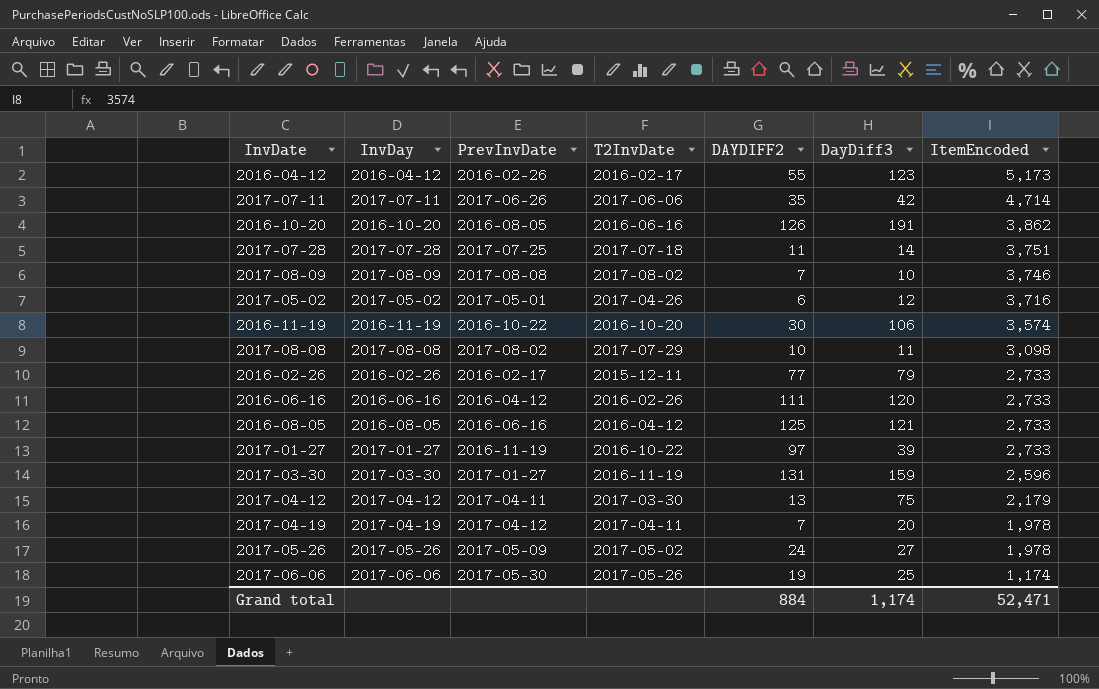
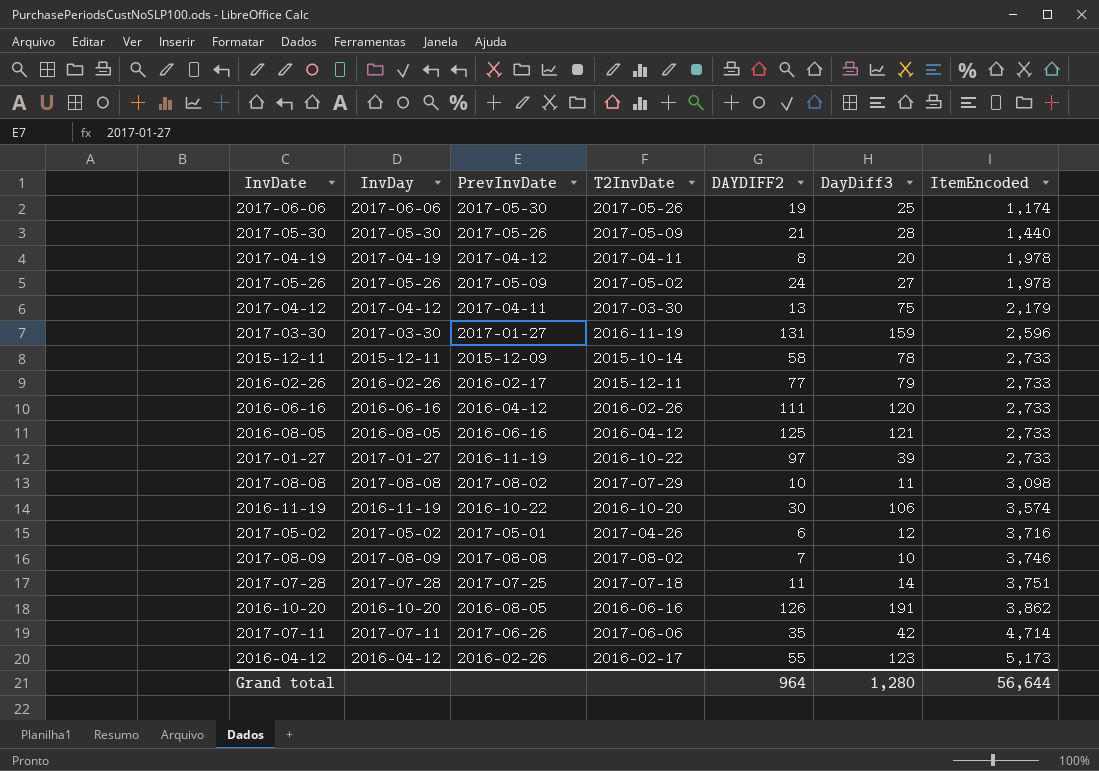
row order: ItemEncoded descending -> ItemEncoded ascending
row 2017-05-30: none -> 2017-05-30 | 2017-05-26 | 2017-05-09 | 21 | 28 | 1,440
2017-04-19 | DAYDIFF2: 7 -> 8
row 2015-12-11: none -> 2015-12-11 | 2015-12-09 | 2015-10-14 | 58 | 78 | 2,733
Grand total | DAYDIFF2: 884 -> 964
Grand total | DayDiff3: 1,174 -> 1,280
Grand total | ItemEncoded: 52,471 -> 56,644

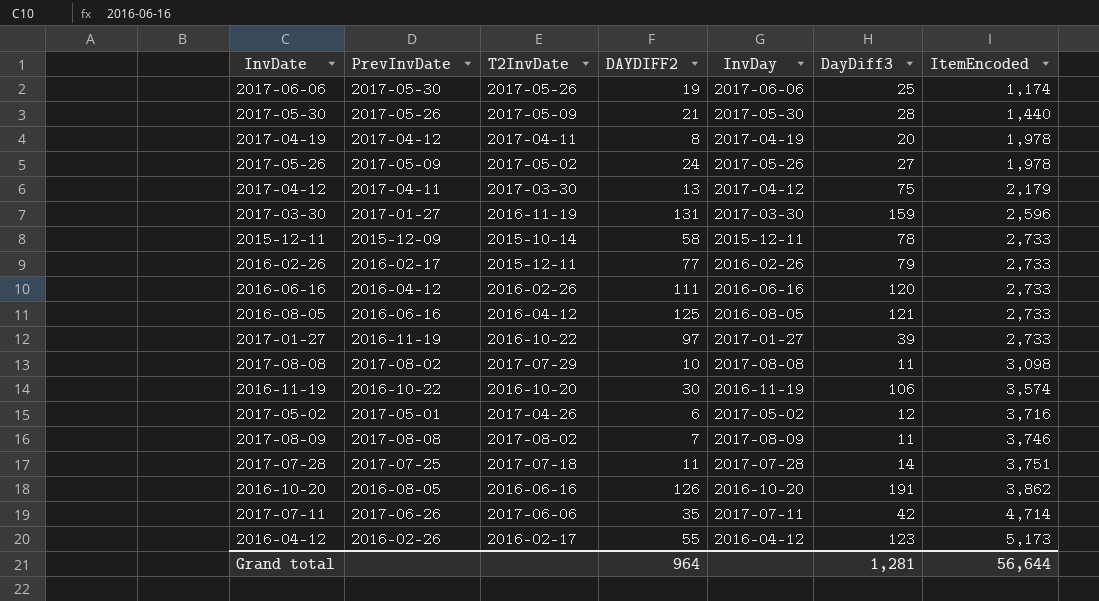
column InvDay | position: 2 -> 5
2017-08-09 | DayDiff3: 10 -> 11
Grand total | DayDiff3: 1,280 -> 1,281

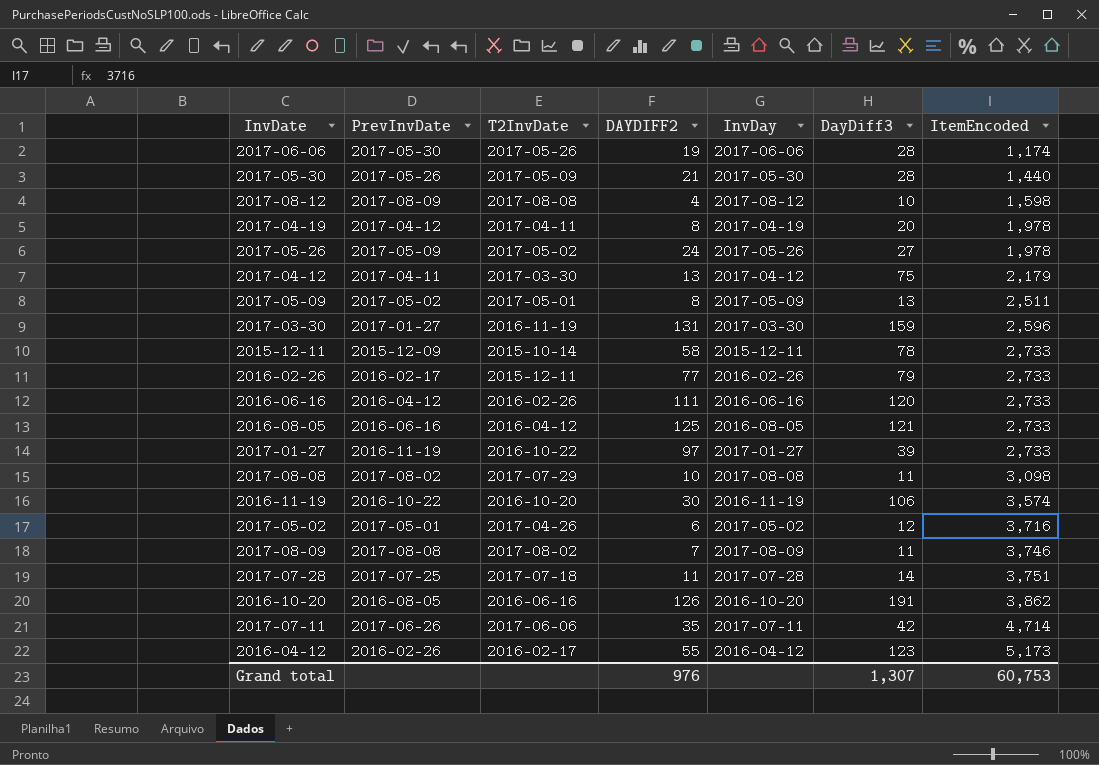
2017-06-06 | DayDiff3: 25 -> 28
row 2017-08-12: none -> 2017-08-09 | 2017-08-08 | 4 | 2017-08-12 | 10 | 1,598
row 2017-05-09: none -> 2017-05-02 | 2017-05-01 | 8 | 2017-05-09 | 13 | 2,511
Grand total | DAYDIFF2: 964 -> 976
Grand total | DayDiff3: 1,281 -> 1,307
Grand total | ItemEncoded: 56,644 -> 60,753

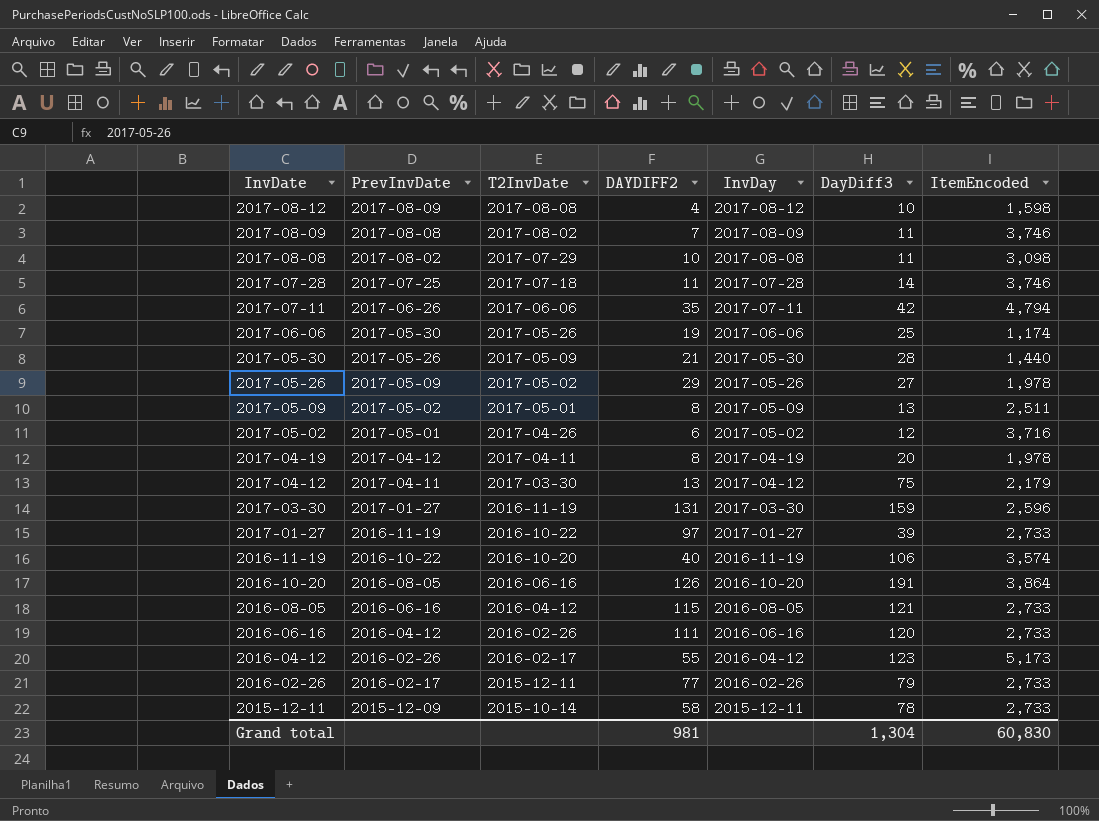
row order: ItemEncoded ascending -> InvDate descending
2017-07-28 | ItemEncoded: 3,751 -> 3,746
2017-07-11 | ItemEncoded: 4,714 -> 4,794
2017-06-06 | DayDiff3: 28 -> 25
2017-05-26 | DAYDIFF2: 24 -> 29
2016-11-19 | DAYDIFF2: 30 -> 40
2016-10-20 | ItemEncoded: 3,862 -> 3,864
2016-08-05 | DAYDIFF2: 125 -> 115
Grand total | DAYDIFF2: 976 -> 981
Grand total | DayDiff3: 1,307 -> 1,304
Grand total | ItemEncoded: 60,753 -> 60,830

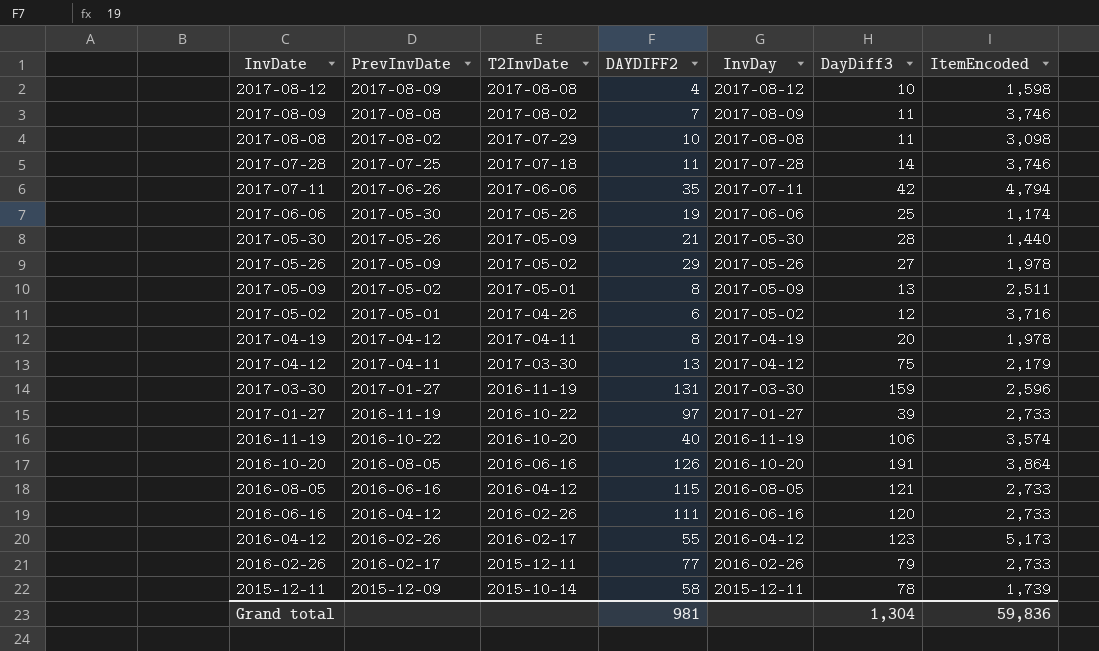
2015-12-11 | ItemEncoded: 2,733 -> 1,739
Grand total | ItemEncoded: 60,830 -> 59,836

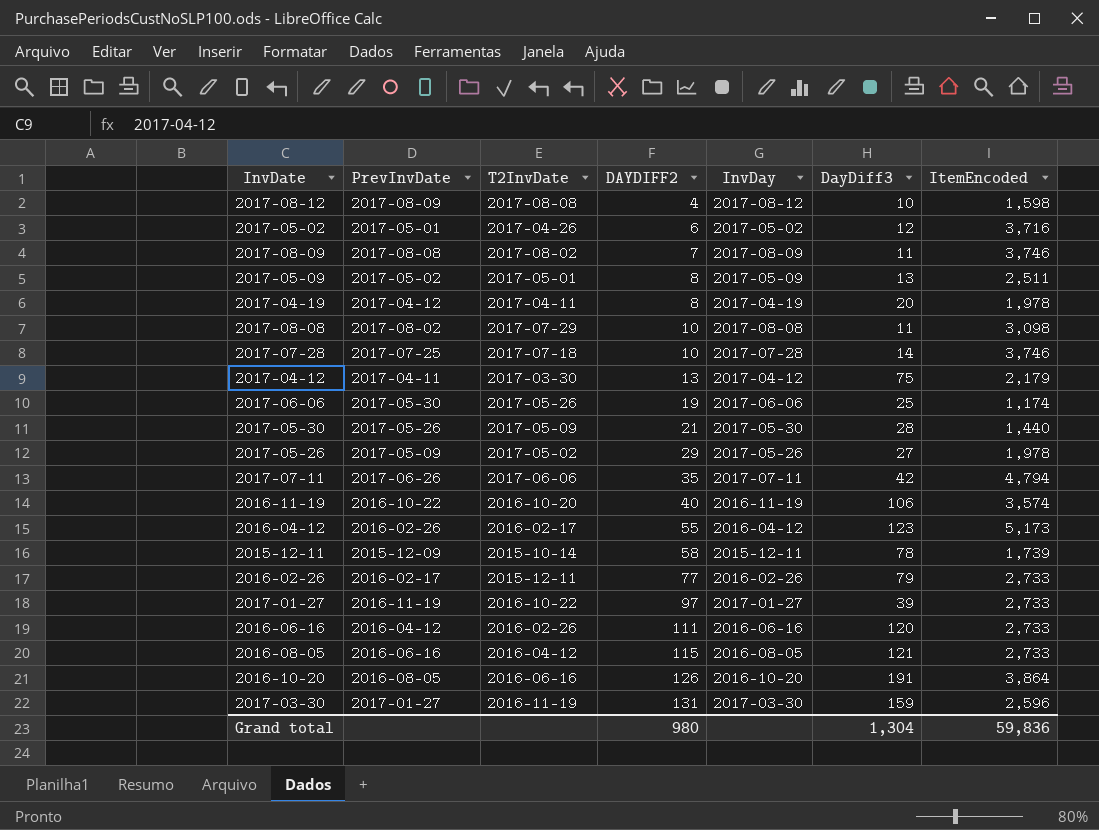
row order: InvDate descending -> DAYDIFF2 ascending
2017-07-28 | DAYDIFF2: 11 -> 10
Grand total | DAYDIFF2: 981 -> 980

